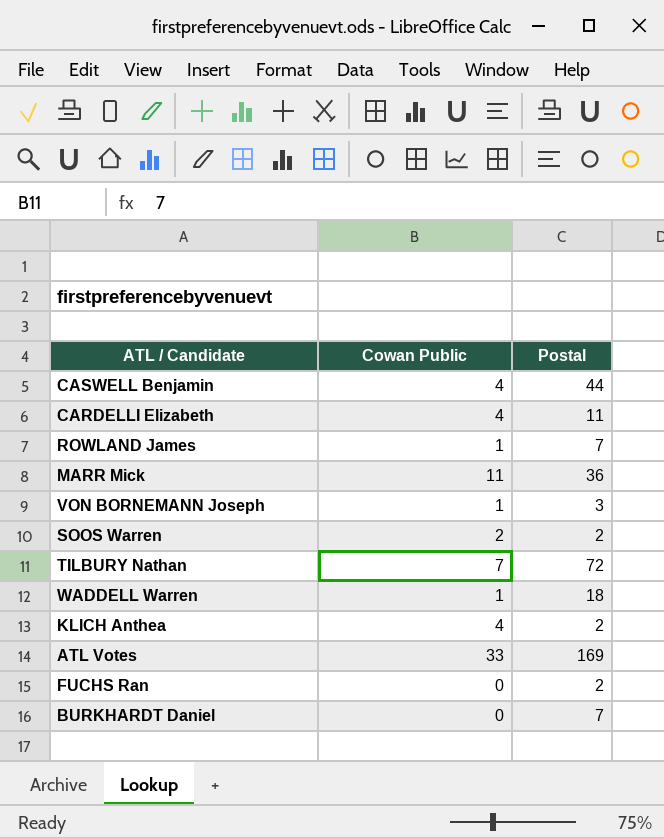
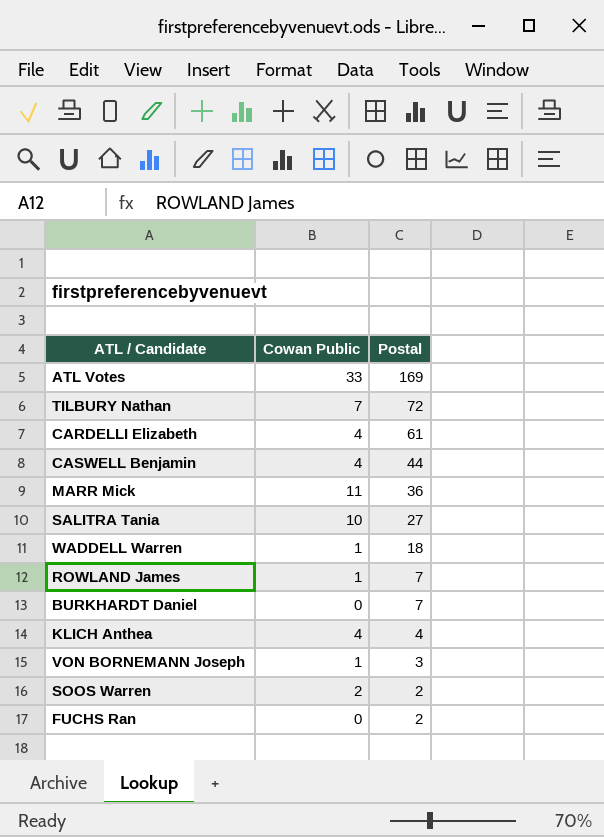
row order: none -> Postal descending
CARDELLI Elizabeth | Postal: 11 -> 61
row SALITRA Tania: none -> 10 | 27
KLICH Anthea | Postal: 2 -> 4

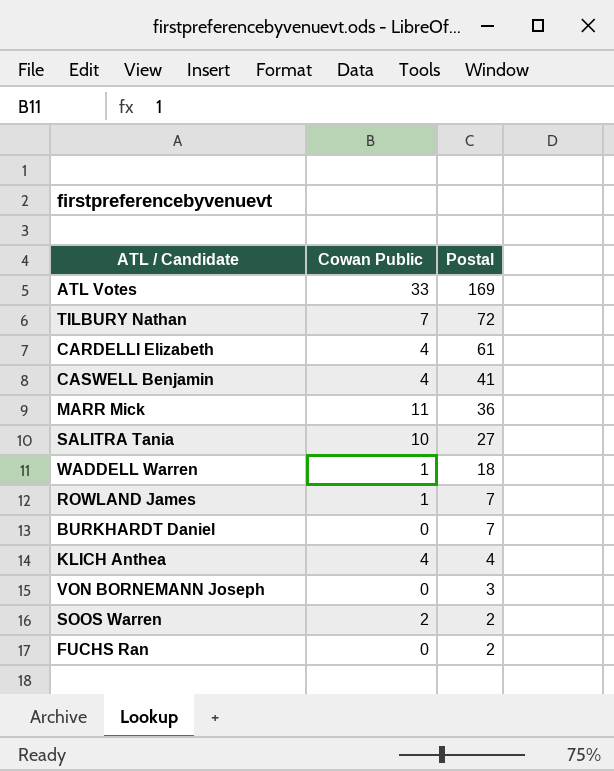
CASWELL Benjamin | Postal: 44 -> 41
VON BORNEMANN Joseph | Cowan Public: 1 -> 0

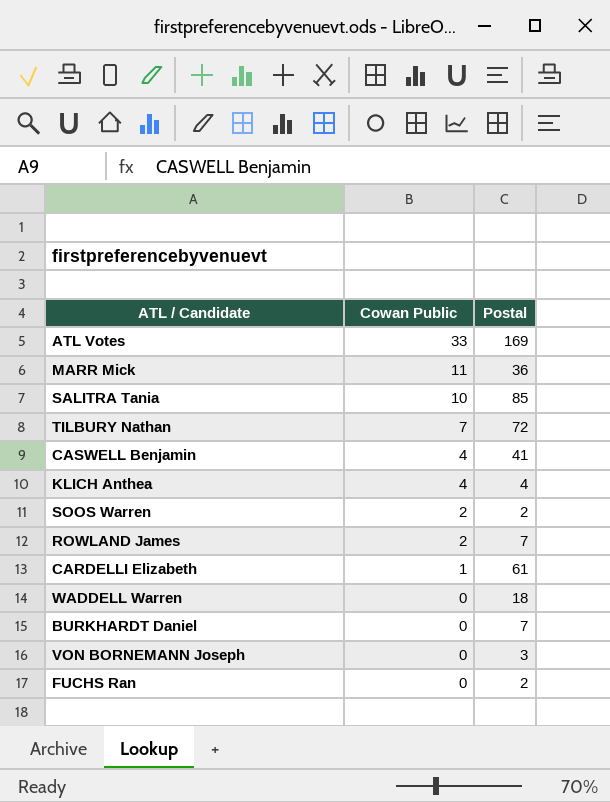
row order: Postal descending -> Cowan Public descending
SALITRA Tania | Postal: 27 -> 85
ROWLAND James | Cowan Public: 1 -> 2
CARDELLI Elizabeth | Cowan Public: 4 -> 1
WADDELL Warren | Cowan Public: 1 -> 0

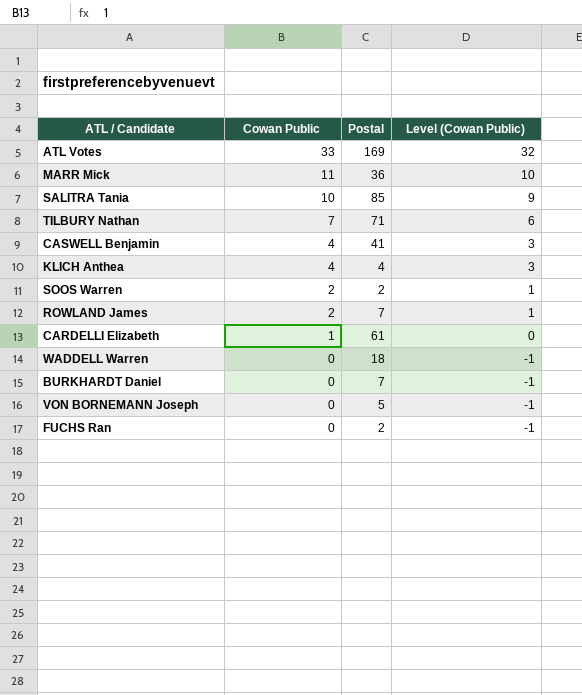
column Level (Cowan Public) | formula: none -> [Cowan Public] - 1
TILBURY Nathan | Postal: 72 -> 71
VON BORNEMANN Joseph | Postal: 3 -> 5

